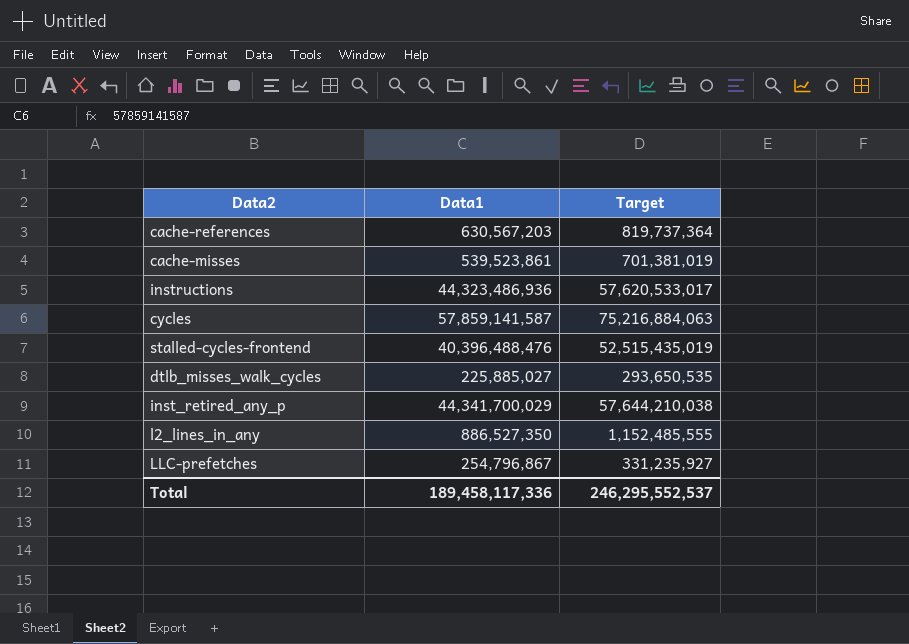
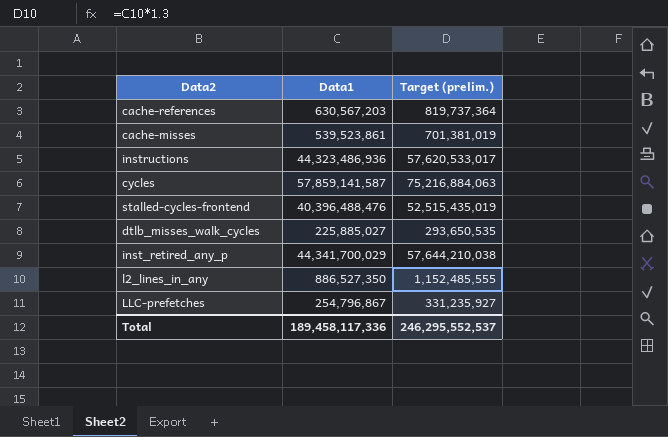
column name: Target -> Target (prelim.)

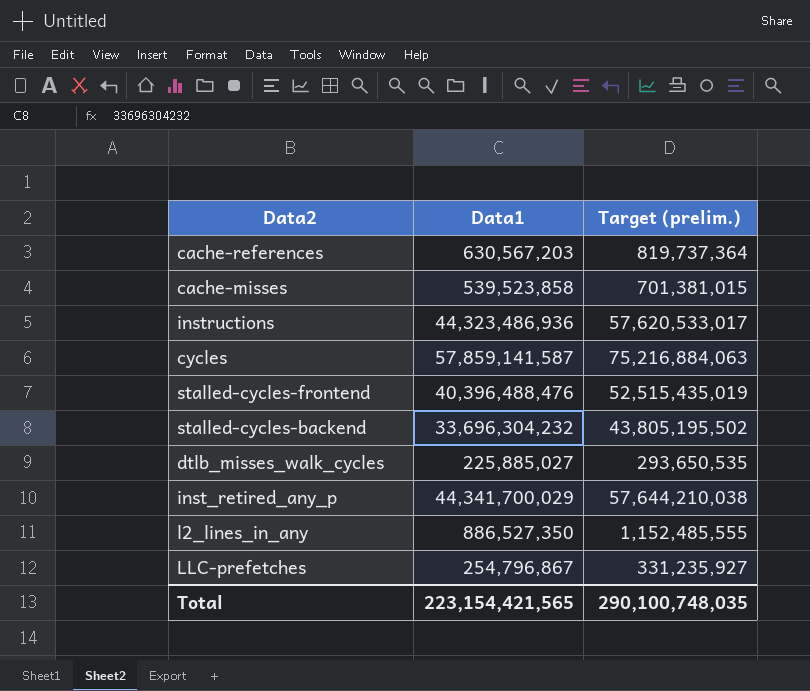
cache-misses | Data1: 539,523,861 -> 539,523,858
cache-misses | Target (prelim.): 701,381,019 -> 701,381,015
row stalled-cycles-backend: none -> 33,696,304,232 | 43,805,195,502
Total | Data1: 189,458,117,336 -> 223,154,421,565
Total | Target (prelim.): 246,295,552,537 -> 290,100,748,035

